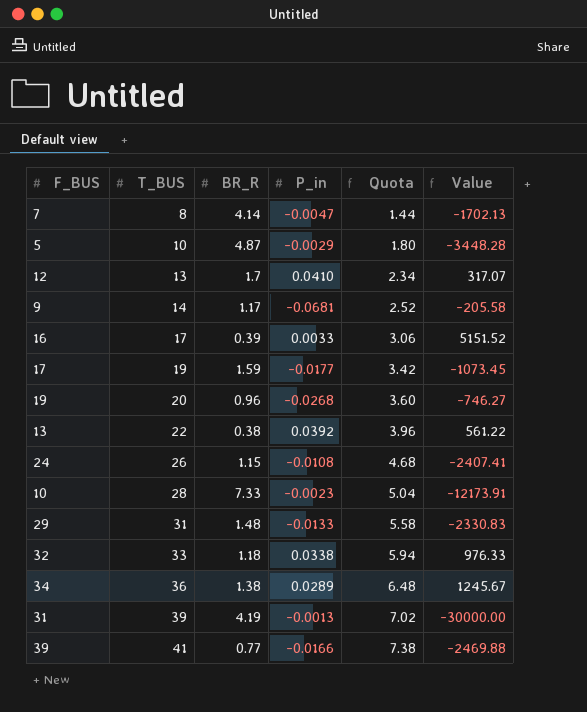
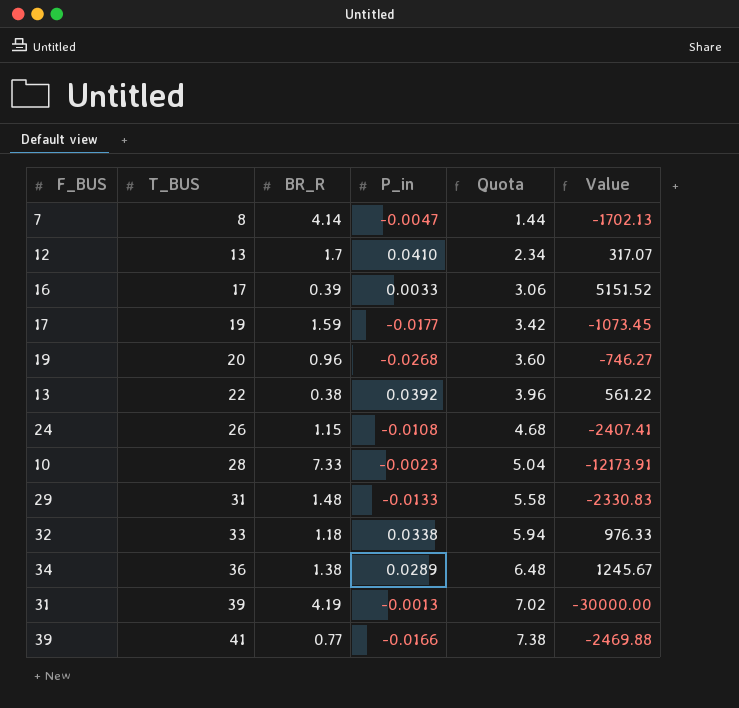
row 5: 10 | 4.87 | -0.0029 | 1.80 | -3448.28 -> none
row 9: 14 | 1.17 | -0.0681 | 2.52 | -205.58 -> none

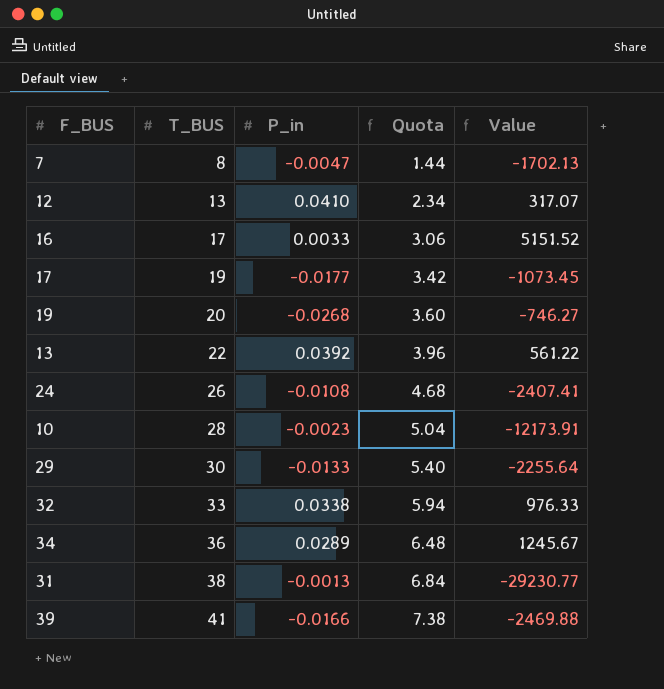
column BR_R | position: 3 -> none
29 | T_BUS: 31 -> 30
29 | Quota: 5.58 -> 5.40
29 | Value: -2330.83 -> -2255.64
31 | T_BUS: 39 -> 38
31 | Quota: 7.02 -> 6.84
31 | Value: -30000.00 -> -29230.77

